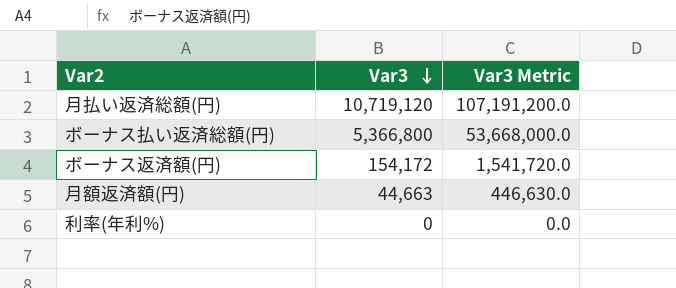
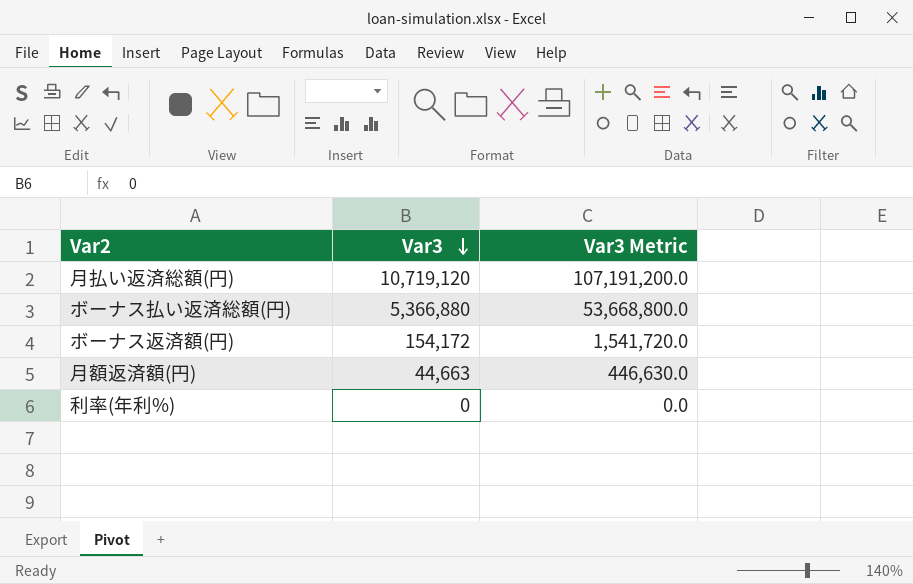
ボーナス払い返済総額(円) | Var3: 5,366,800 -> 5,366,880
ボーナス払い返済総額(円) | Var3 Metric: 53,668,000.0 -> 53,668,800.0

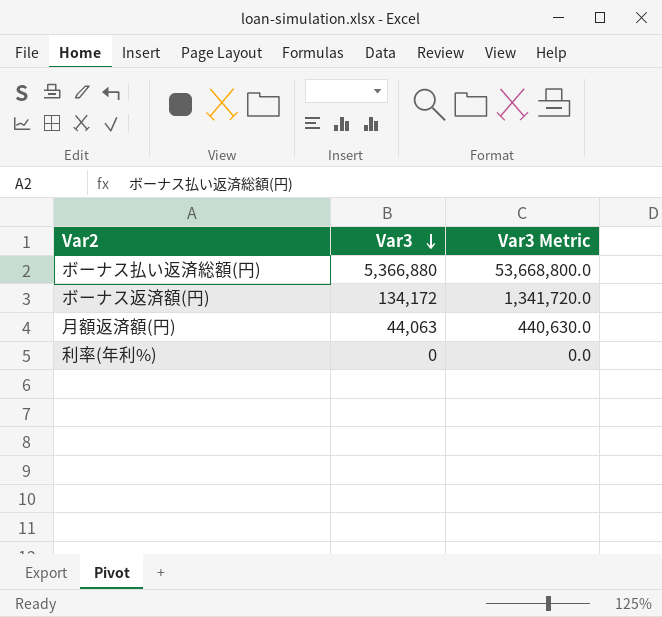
row 月払い返済総額(円): 10,719,120 | 107,191,200.0 -> none
ボーナス返済額(円) | Var3: 154,172 -> 134,172
ボーナス返済額(円) | Var3 Metric: 1,541,720.0 -> 1,341,720.0
月額返済額(円) | Var3: 44,663 -> 44,063
月額返済額(円) | Var3 Metric: 446,630.0 -> 440,630.0

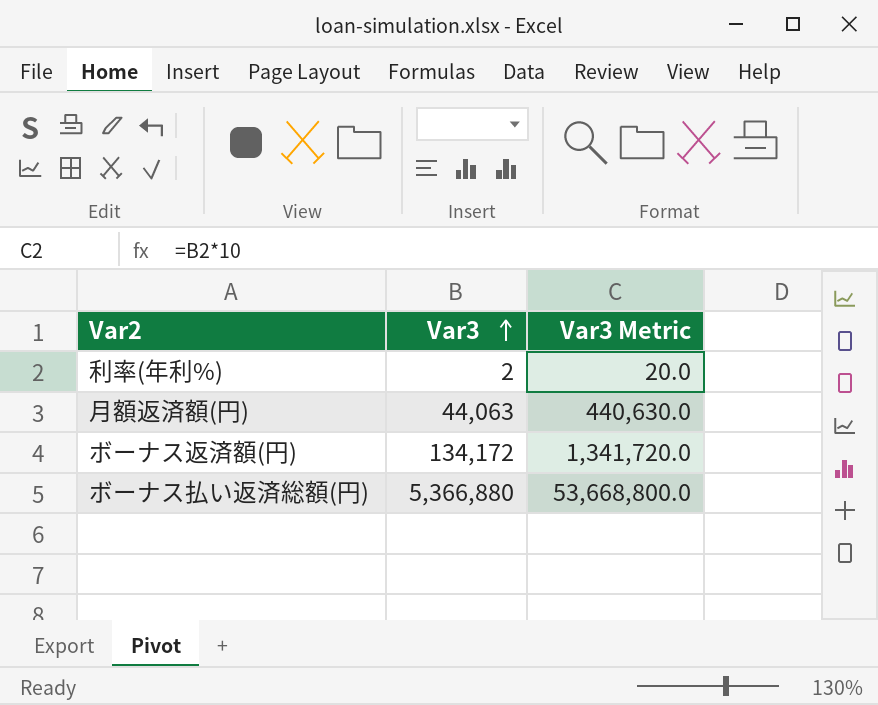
row order: Var3 descending -> Var3 ascending
利率(年利%) | Var3: 0 -> 2
利率(年利%) | Var3 Metric: 0.0 -> 20.0

